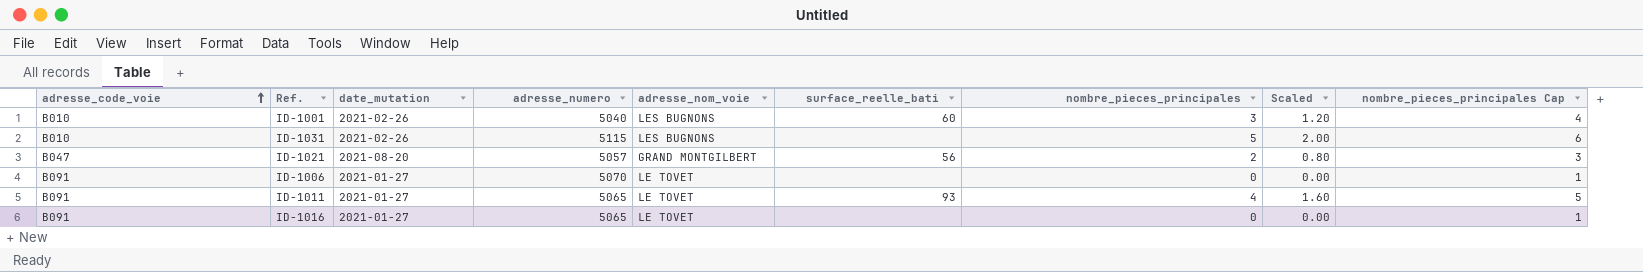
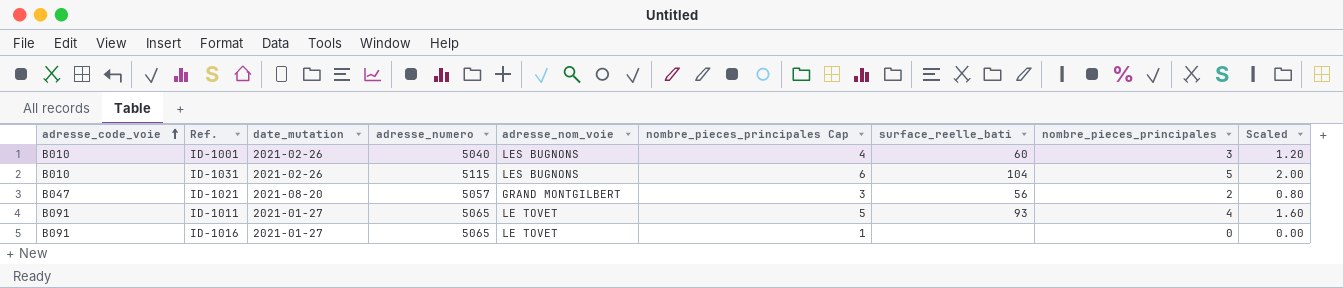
column nombre_pieces_principales Cap | position: 9 -> 6
row ID-1006: B091 | 2021-01-27 | 5070 | LE TOVET | none | 0 | 0.00 | 1 -> none
ID-1031 | surface_reelle_bati: none -> 104

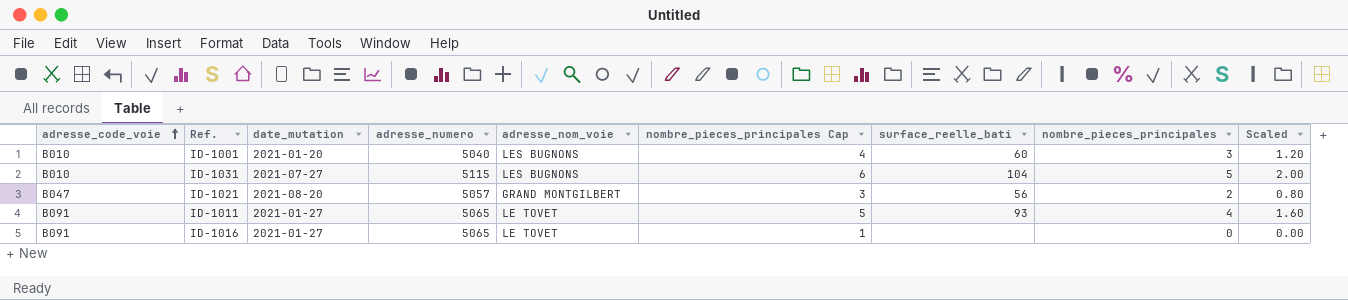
ID-1001 | date_mutation: 2021-02-26 -> 2021-01-20
ID-1031 | date_mutation: 2021-02-26 -> 2021-07-27

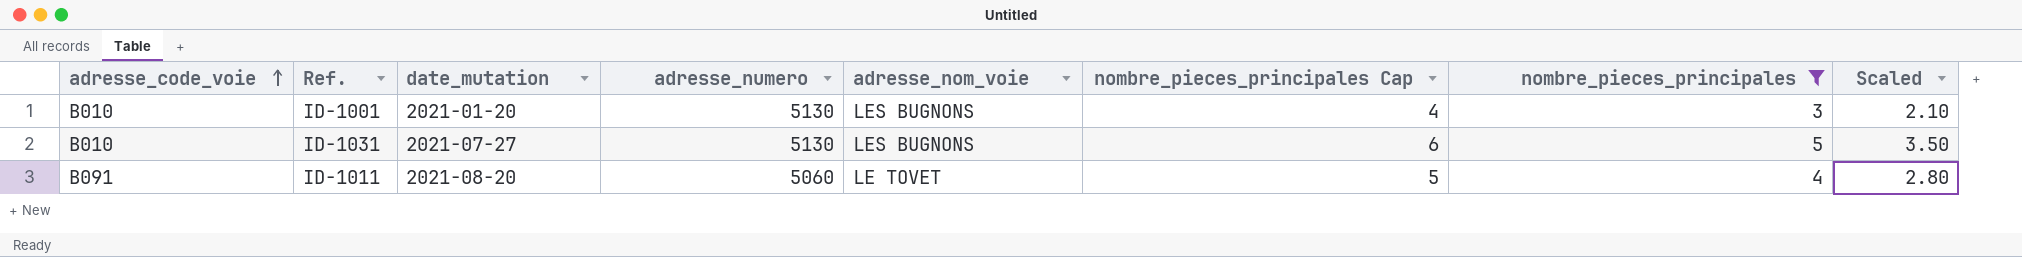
filter: none -> nombre_pieces_principales >= 3
column surface_reelle_bati | position: 7 -> none
column Scaled | formula: [nombre_pieces_principales] * 0.4 -> [nombre_pieces_principales] * 0.7
ID-1001 | adresse_numero: 5040 -> 5130
ID-1031 | adresse_numero: 5115 -> 5130
ID-1011 | date_mutation: 2021-01-27 -> 2021-08-20
ID-1011 | adresse_numero: 5065 -> 5060

